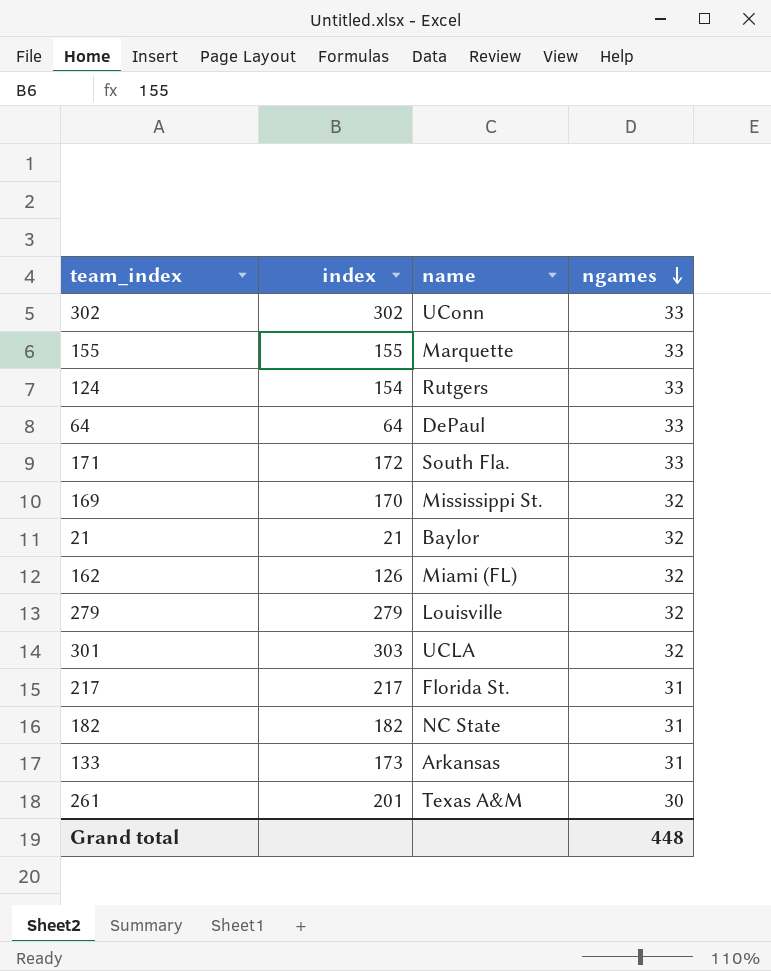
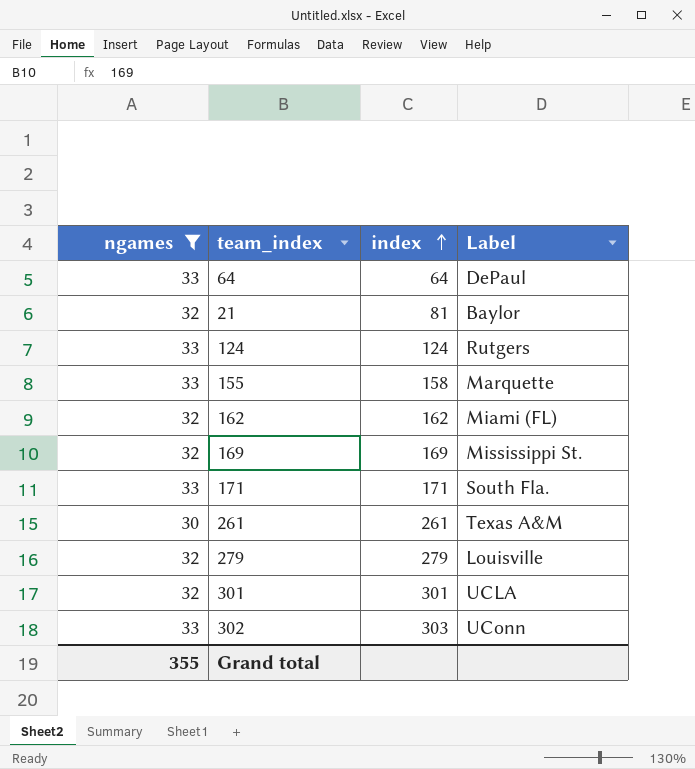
filter: none -> ngames != 31
row order: ngames descending -> index ascending
column ngames | position: 4 -> 1
column name: name -> Label
21 | index: 21 -> 81
124 | index: 154 -> 124
155 | index: 155 -> 158
162 | index: 126 -> 162
169 | index: 170 -> 169
171 | index: 172 -> 171
261 | index: 201 -> 261
301 | index: 303 -> 301
302 | index: 302 -> 303
Grand total | ngames: 448 -> 355

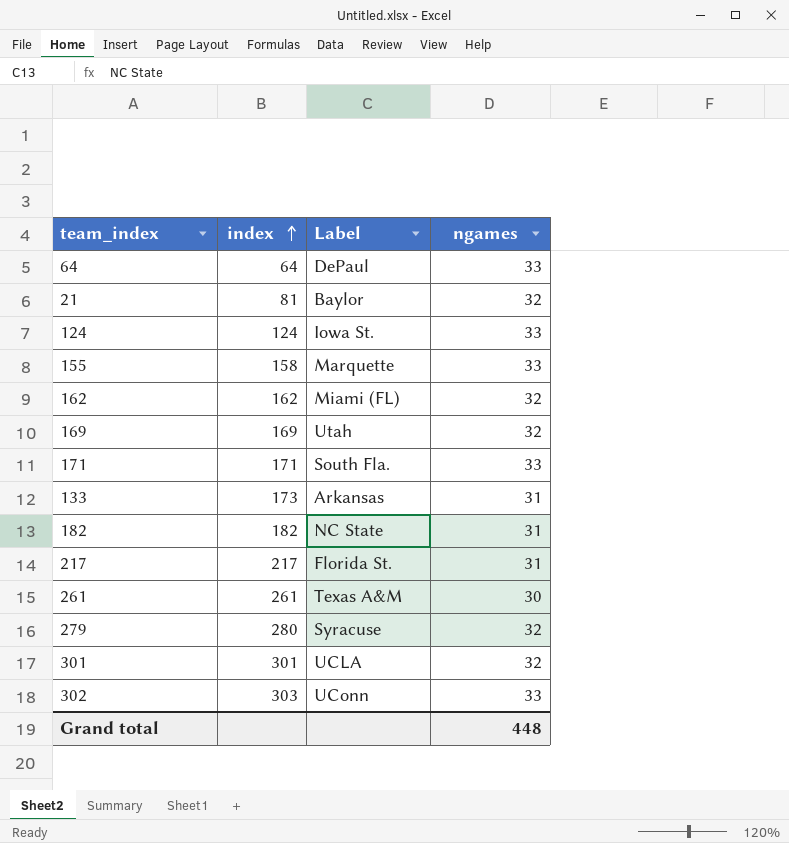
filter: ngames != 31 -> none
column ngames | position: 1 -> 4
124 | Label: Rutgers -> Iowa St.
169 | Label: Mississippi St. -> Utah
279 | index: 279 -> 280
279 | Label: Louisville -> Syracuse
Grand total | ngames: 355 -> 448

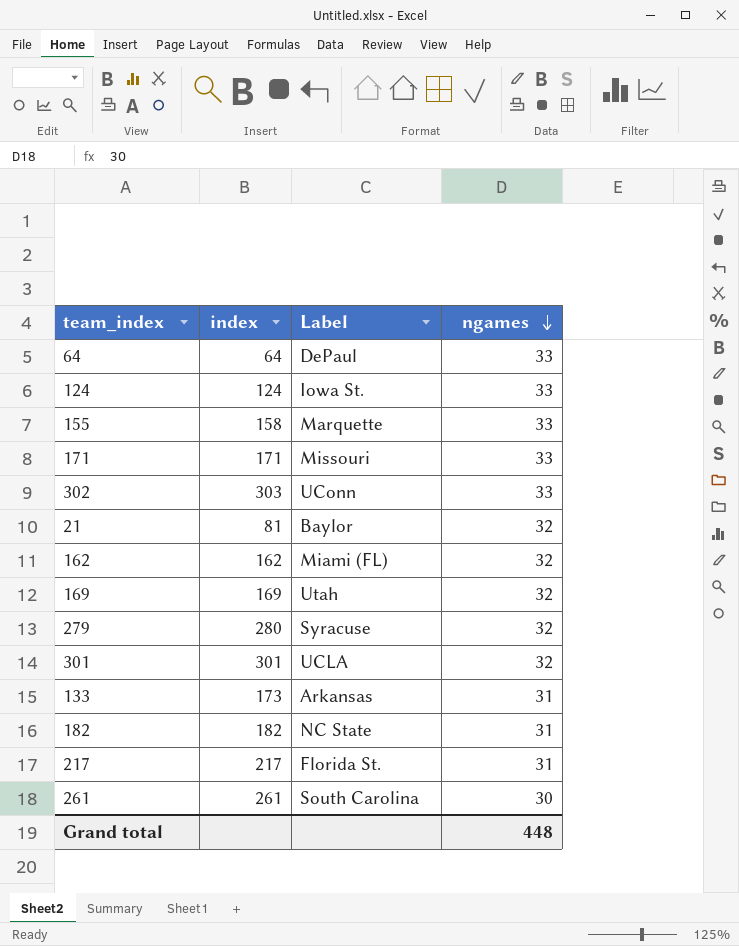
row order: index ascending -> ngames descending
171 | Label: South Fla. -> Missouri
261 | Label: Texas A&M -> South Carolina

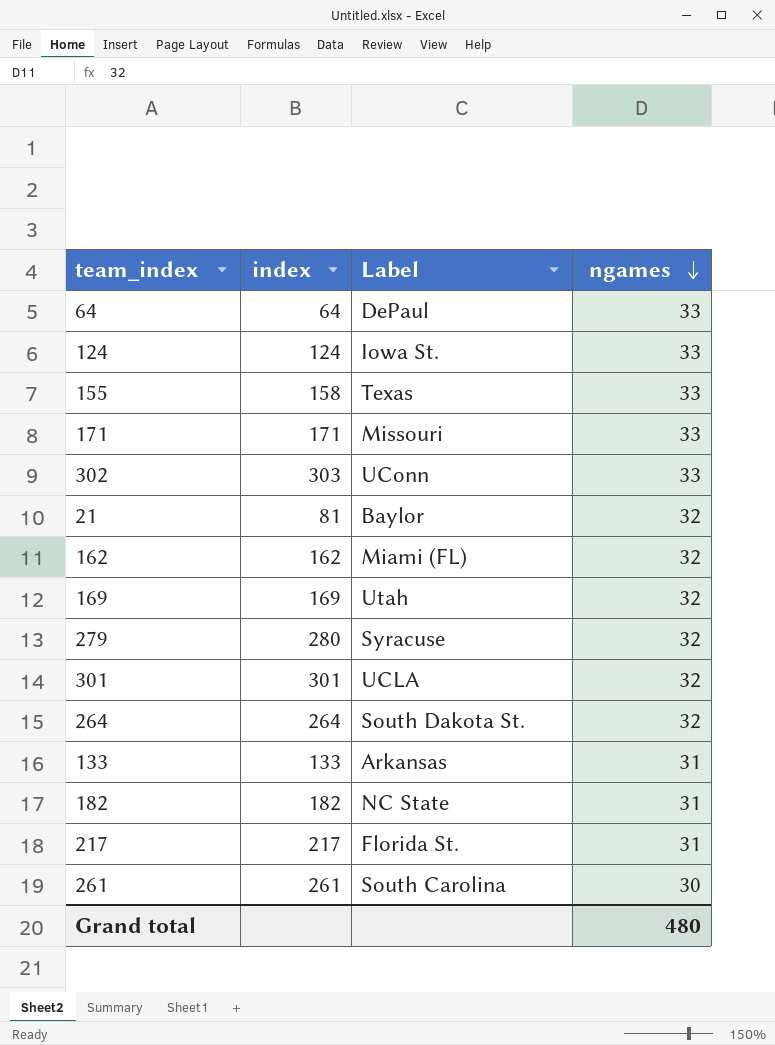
155 | Label: Marquette -> Texas
row 264: none -> 264 | South Dakota St. | 32
133 | index: 173 -> 133
Grand total | ngames: 448 -> 480

